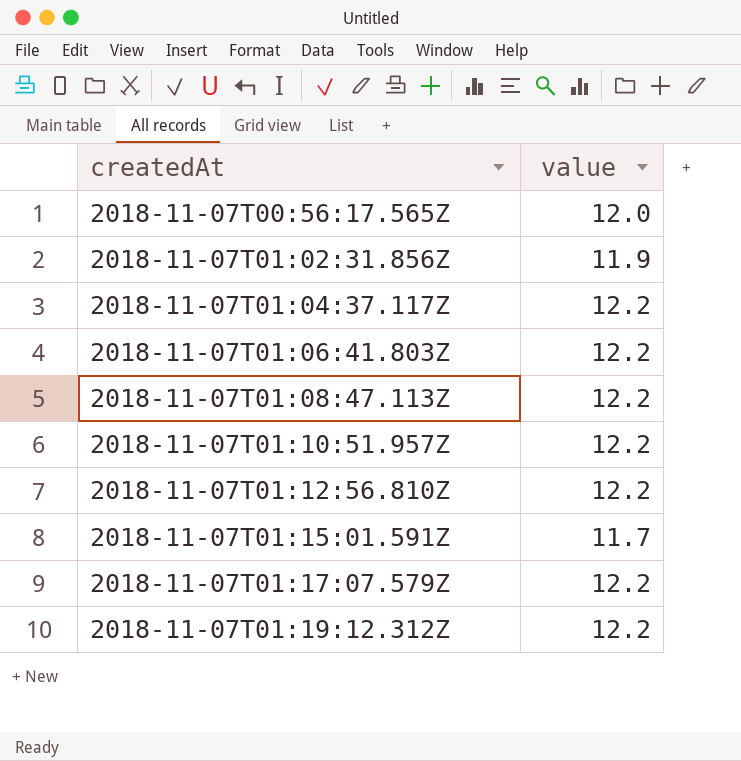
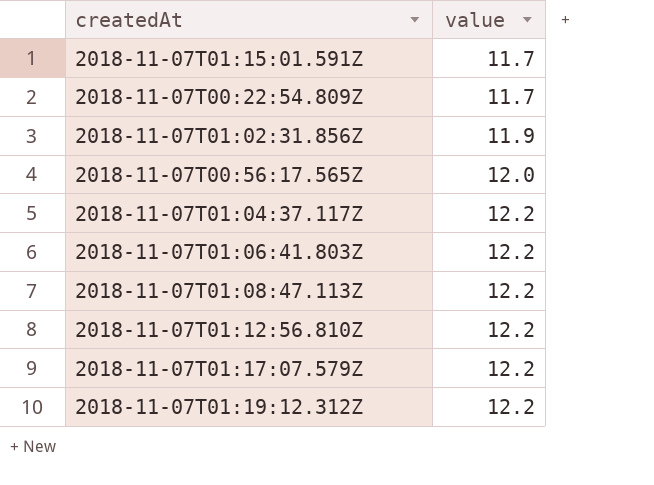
row order: createdAt ascending -> value ascending
row 2018-11-07T01:10:51.957Z: 12.2 -> none
row 2018-11-07T00:22:54.809Z: none -> 11.7

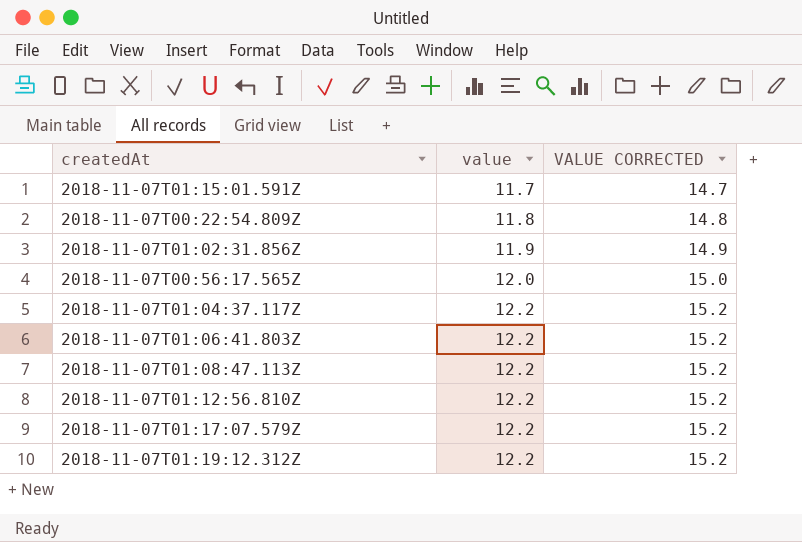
column VALUE CORRECTED | formula: none -> [value] + 3
2018-11-07T00:22:54.809Z | value: 11.7 -> 11.8

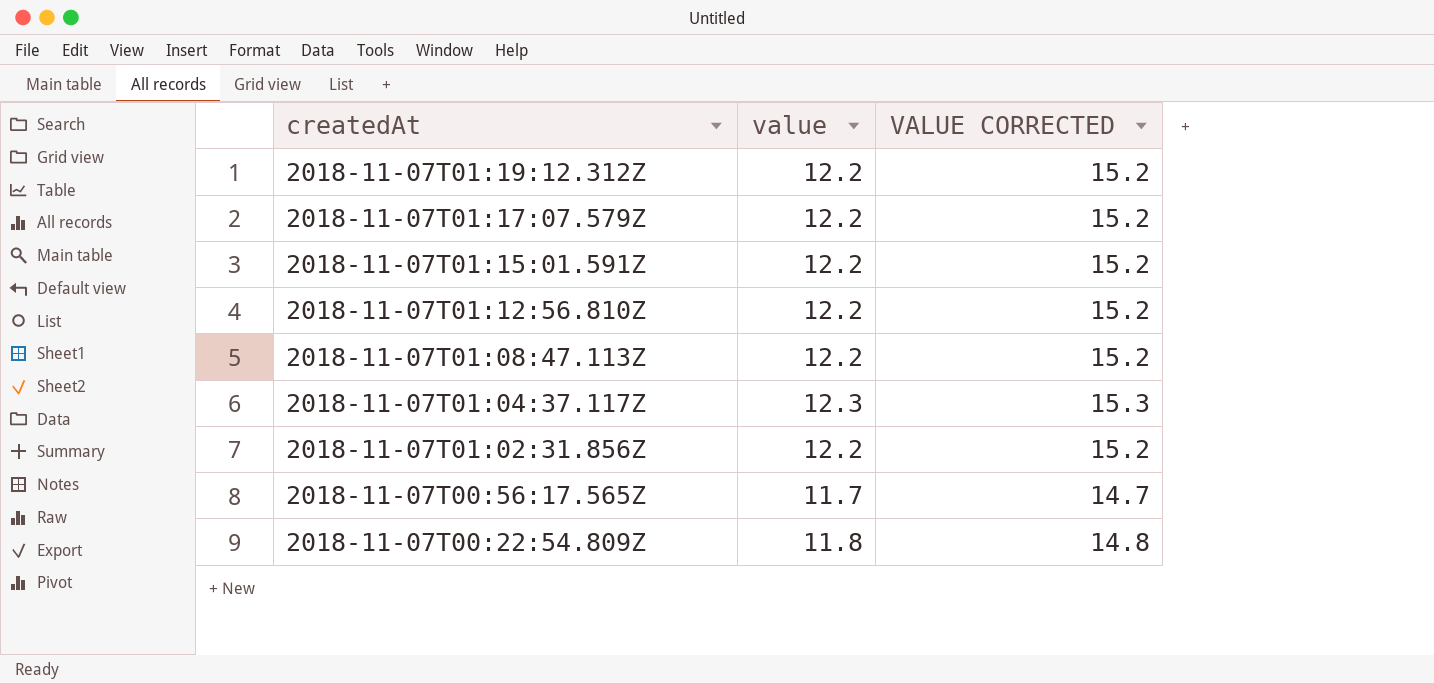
row order: value ascending -> createdAt descending
row 2018-11-07T01:06:41.803Z: 12.2 | 15.2 -> none
2018-11-07T01:15:01.591Z | value: 11.7 -> 12.2
2018-11-07T01:15:01.591Z | VALUE CORRECTED: 14.7 -> 15.2
2018-11-07T01:04:37.117Z | value: 12.2 -> 12.3
2018-11-07T01:04:37.117Z | VALUE CORRECTED: 15.2 -> 15.3
2018-11-07T01:02:31.856Z | value: 11.9 -> 12.2
2018-11-07T01:02:31.856Z | VALUE CORRECTED: 14.9 -> 15.2
2018-11-07T00:56:17.565Z | value: 12.0 -> 11.7
2018-11-07T00:56:17.565Z | VALUE CORRECTED: 15.0 -> 14.7

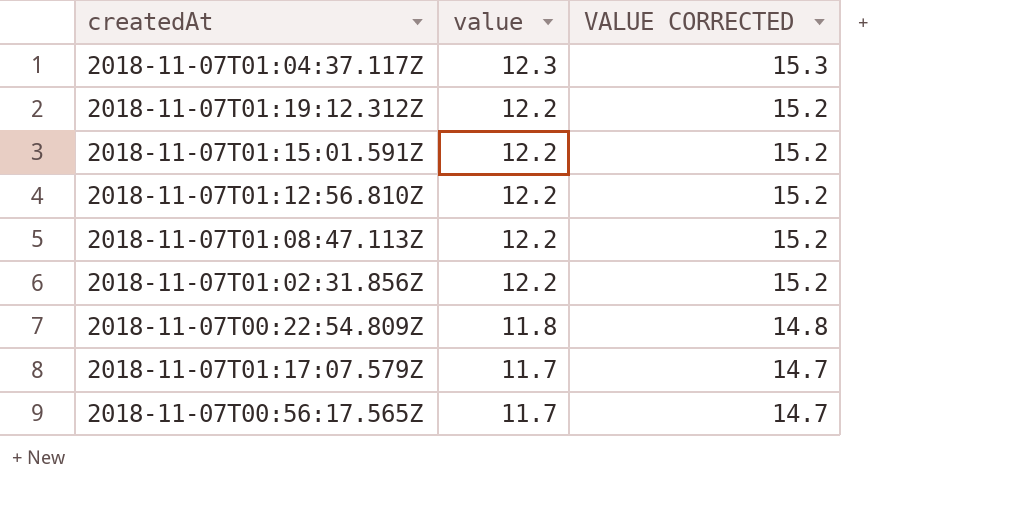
row order: createdAt descending -> value descending
2018-11-07T01:17:07.579Z | value: 12.2 -> 11.7
2018-11-07T01:17:07.579Z | VALUE CORRECTED: 15.2 -> 14.7

